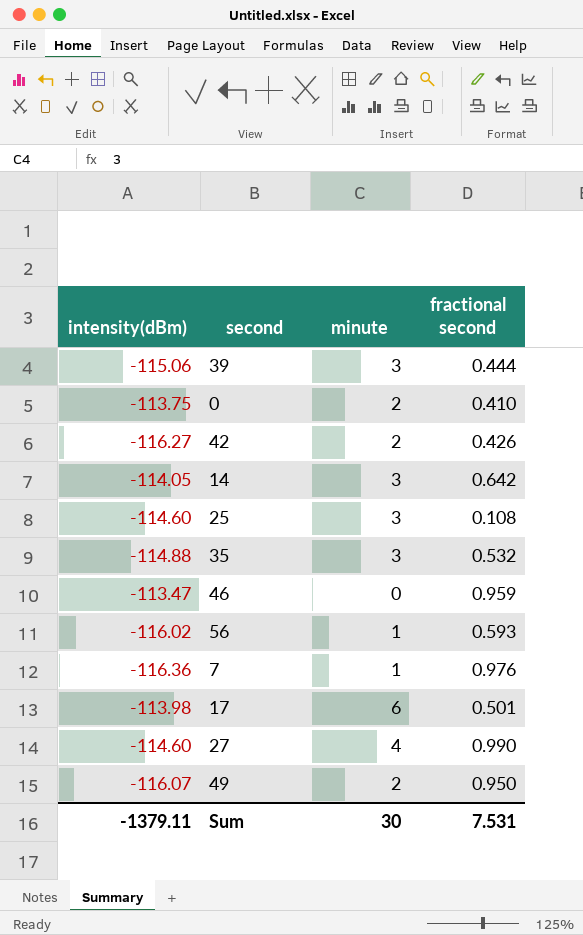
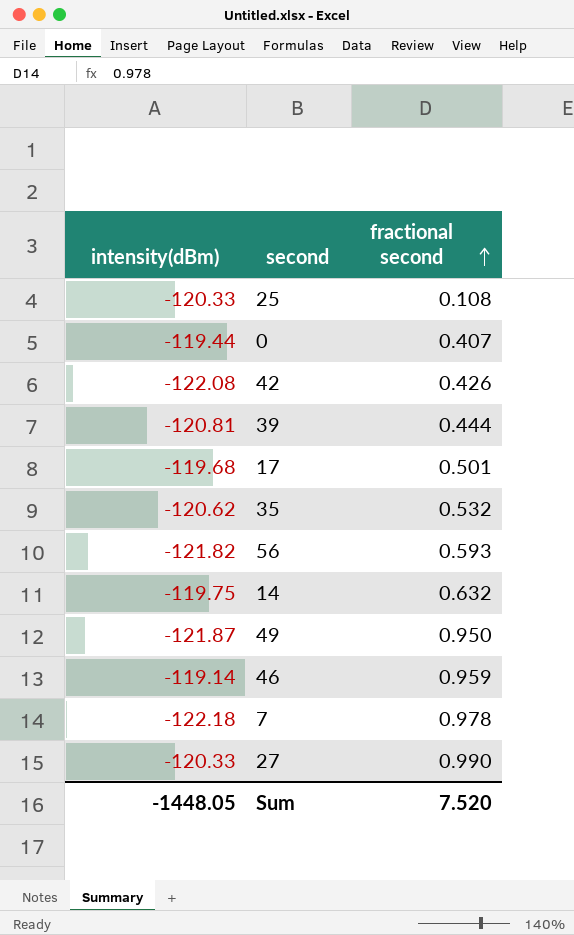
row order: none -> fractional second ascending
column minute | position: 3 -> none
25 | intensity(dBm): -114.60 -> -120.33
0 | intensity(dBm): -113.75 -> -119.44
0 | fractional second: 0.410 -> 0.407
42 | intensity(dBm): -116.27 -> -122.08
39 | intensity(dBm): -115.06 -> -120.81
17 | intensity(dBm): -113.98 -> -119.68
35 | intensity(dBm): -114.88 -> -120.62
56 | intensity(dBm): -116.02 -> -121.82
14 | intensity(dBm): -114.05 -> -119.75
14 | fractional second: 0.642 -> 0.632
49 | intensity(dBm): -116.07 -> -121.87
46 | intensity(dBm): -113.47 -> -119.14
7 | intensity(dBm): -116.36 -> -122.18
7 | fractional second: 0.976 -> 0.978
27 | intensity(dBm): -114.60 -> -120.33
Sum | intensity(dBm): -1379.11 -> -1448.05
Sum | fractional second: 7.531 -> 7.520

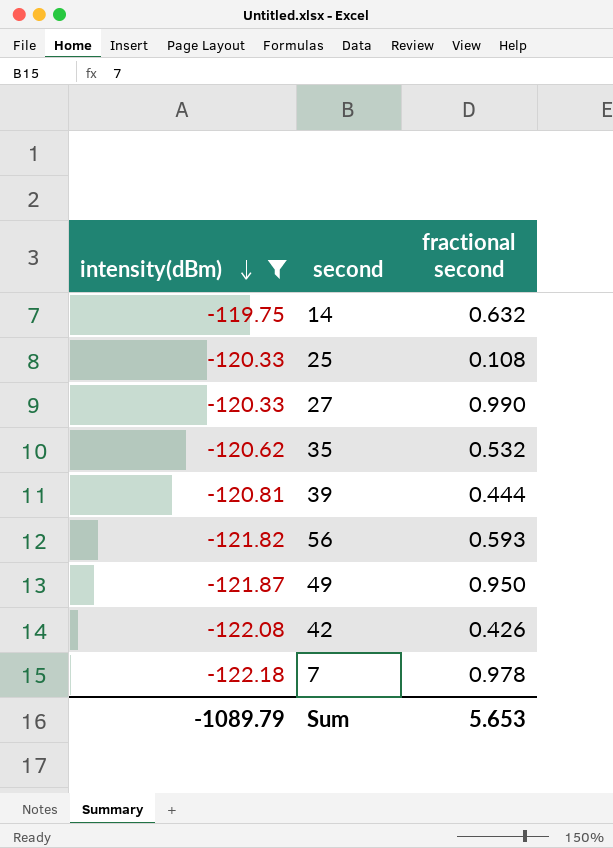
filter: none -> intensity(dBm) <= -119.75
row order: fractional second ascending -> intensity(dBm) descending
Sum | intensity(dBm): -1448.05 -> -1089.79
Sum | fractional second: 7.520 -> 5.653

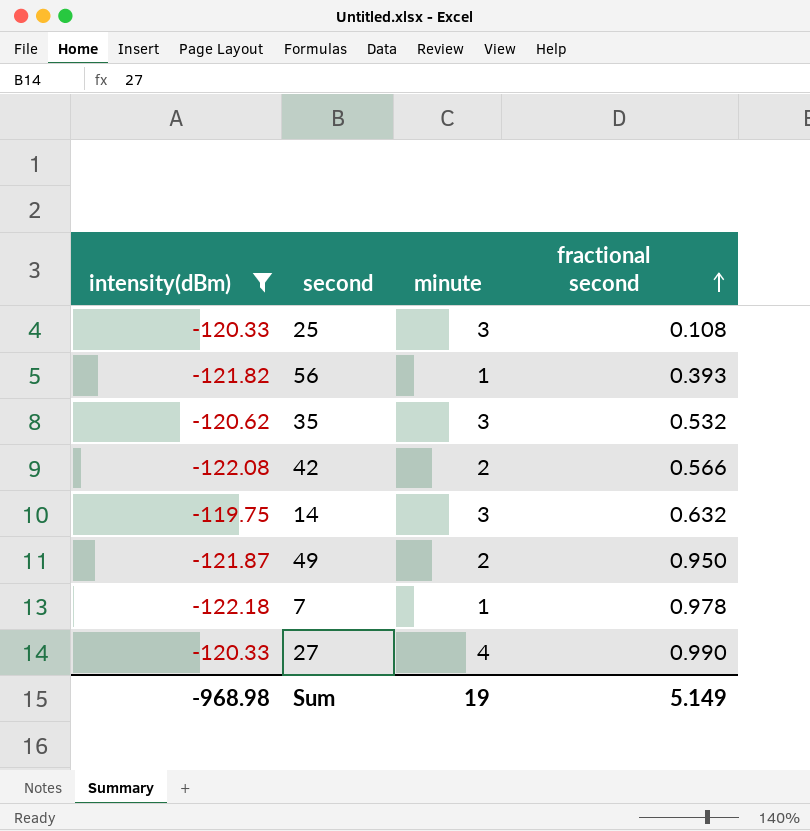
row order: intensity(dBm) descending -> fractional second ascending
column minute | position: none -> 3
row 39: -120.81 | 0.444 -> none
56 | fractional second: 0.593 -> 0.393
42 | fractional second: 0.426 -> 0.566
Sum | intensity(dBm): -1089.79 -> -968.98
Sum | fractional second: 5.653 -> 5.149

